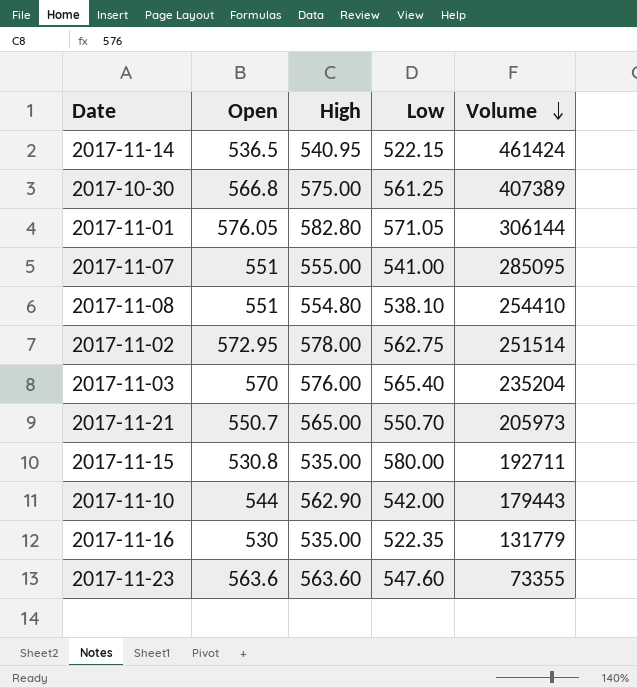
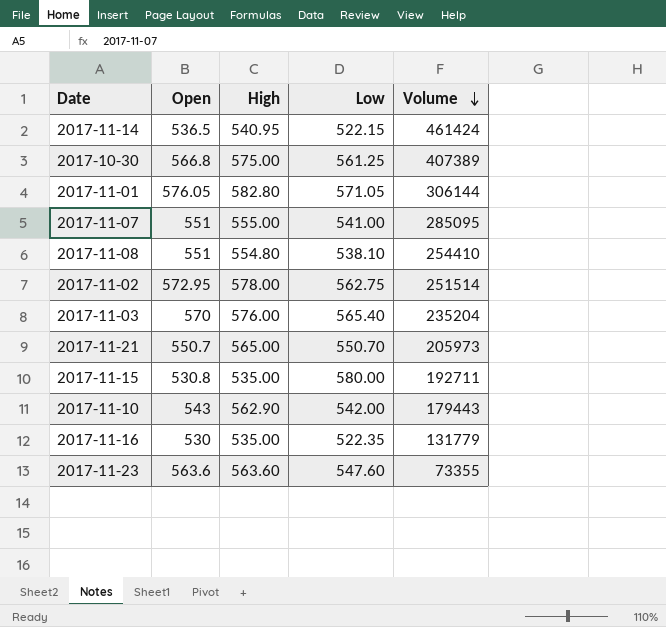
2017-11-10 | Open: 544 -> 543

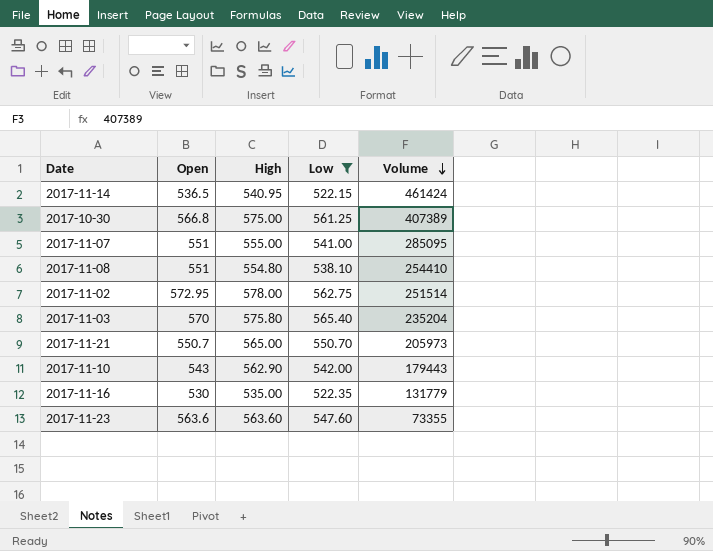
filter: none -> Low <= 565.40
2017-11-03 | High: 576.00 -> 575.80

